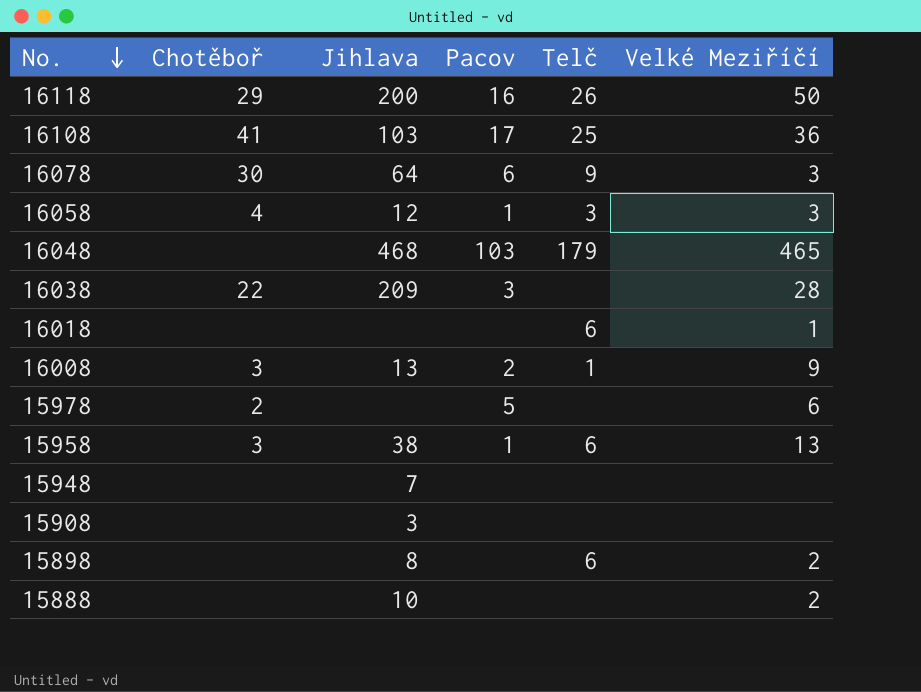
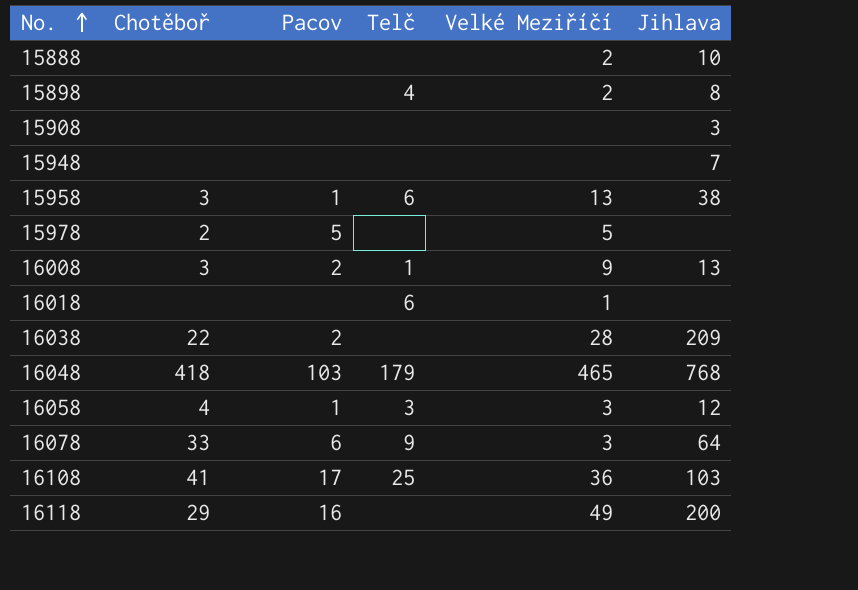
row order: No. descending -> No. ascending
column Jihlava | position: 3 -> 6
15898 | Telč: 6 -> 4
15978 | Velké Meziříčí: 6 -> 5
16038 | Pacov: 3 -> 2
16048 | Chotěboř: none -> 418
16048 | Jihlava: 468 -> 768
16078 | Chotěboř: 30 -> 33
16118 | Telč: 26 -> none
16118 | Velké Meziříčí: 50 -> 49

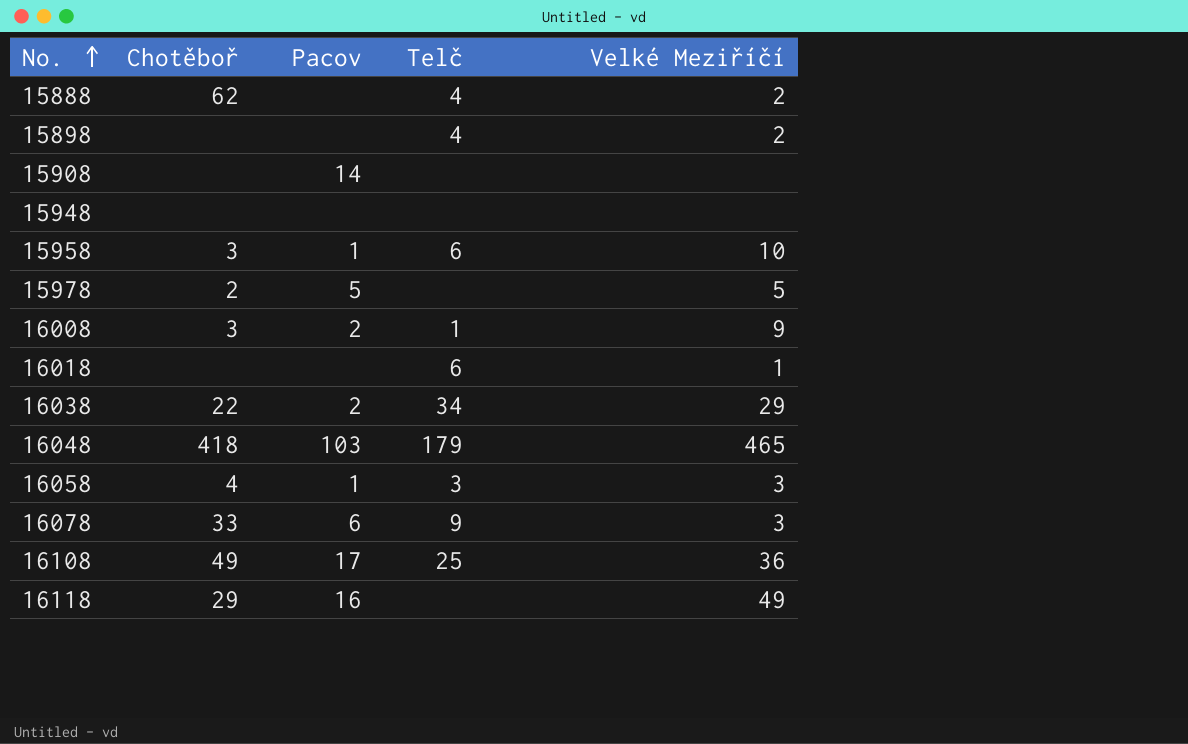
column Jihlava | position: 6 -> none
15888 | Chotěboř: none -> 62
15888 | Telč: none -> 4
15908 | Pacov: none -> 14
15958 | Velké Meziříčí: 13 -> 10
16038 | Telč: none -> 34
16038 | Velké Meziříčí: 28 -> 29
16108 | Chotěboř: 41 -> 49

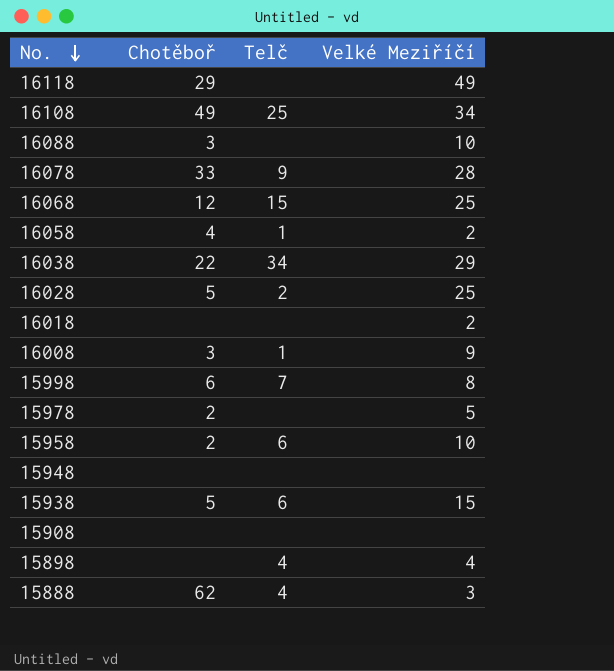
row order: No. ascending -> No. descending
column Pacov | position: 3 -> none
row 16048: 418 | 103 | 179 | 465 -> none
16108 | Velké Meziříčí: 36 -> 34
row 16088: none -> 3 | none | 10
16078 | Velké Meziříčí: 3 -> 28
row 16068: none -> 12 | 15 | 25
16058 | Telč: 3 -> 1
16058 | Velké Meziříčí: 3 -> 2
row 16028: none -> 5 | 2 | 25
16018 | Telč: 6 -> none
16018 | Velké Meziříčí: 1 -> 2
row 15998: none -> 6 | 7 | 8
15958 | Chotěboř: 3 -> 2
row 15938: none -> 5 | 6 | 15
15898 | Velké Meziříčí: 2 -> 4
15888 | Velké Meziříčí: 2 -> 3

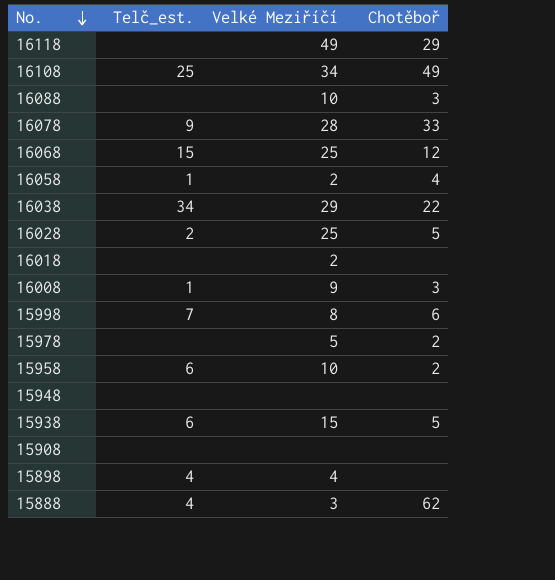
column name: Telč -> Telč_est.
column Chotěboř | position: 2 -> 4

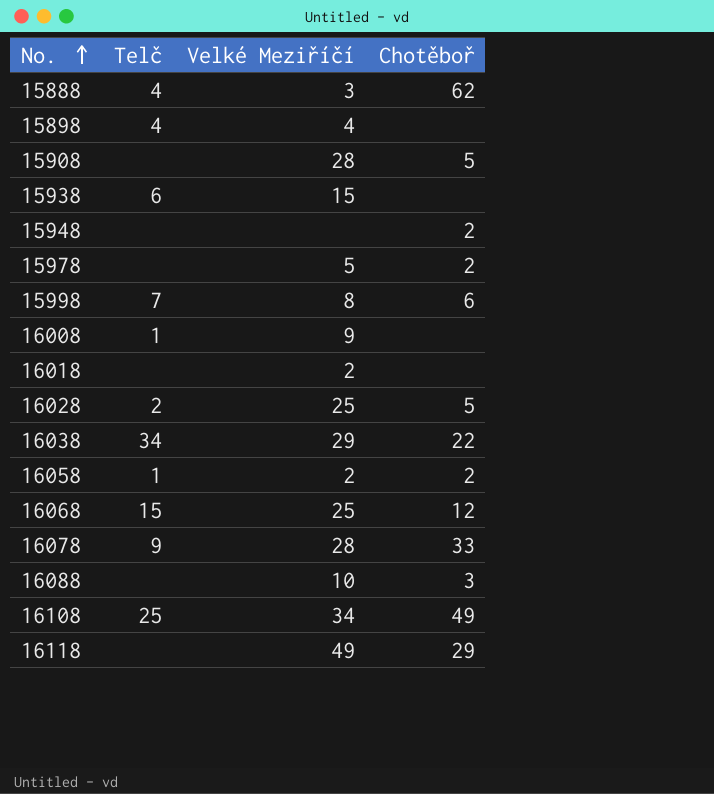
row order: No. descending -> No. ascending
column name: Telč_est. -> Telč
row 15958: 6 | 10 | 2 -> none
15908 | Velké Meziříčí: none -> 28
15908 | Chotěboř: none -> 5
15938 | Chotěboř: 5 -> none
15948 | Chotěboř: none -> 2
16008 | Chotěboř: 3 -> none
16058 | Chotěboř: 4 -> 2

